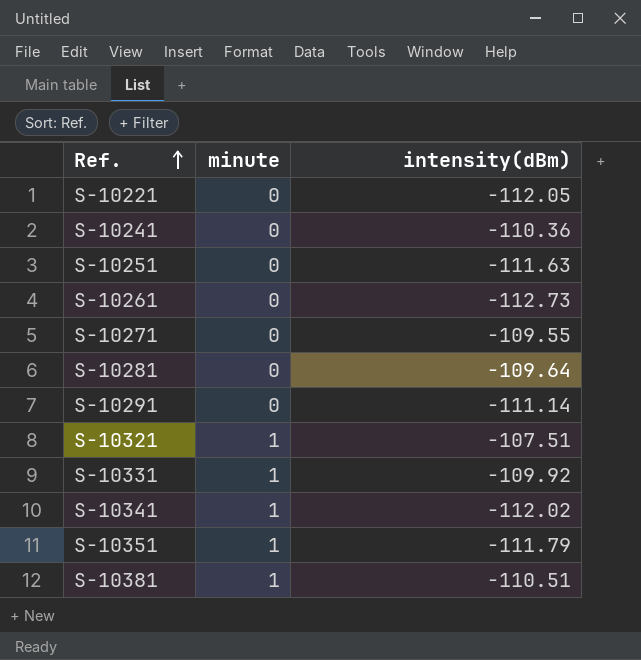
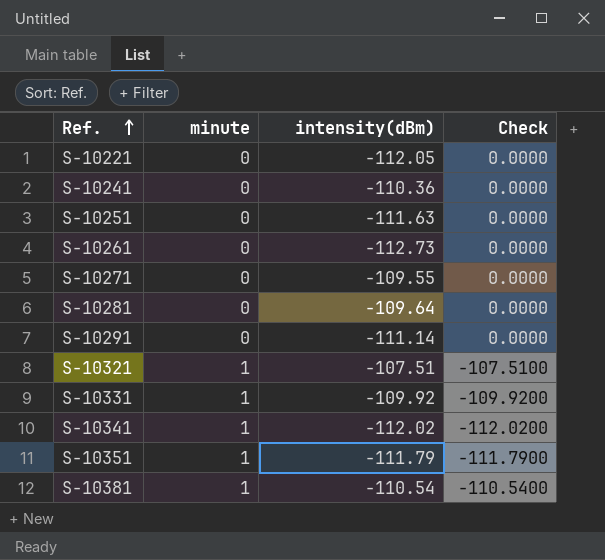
column Check | formula: none -> [minute] * [intensity(dBm)]
S-10381 | intensity(dBm): -110.51 -> -110.54

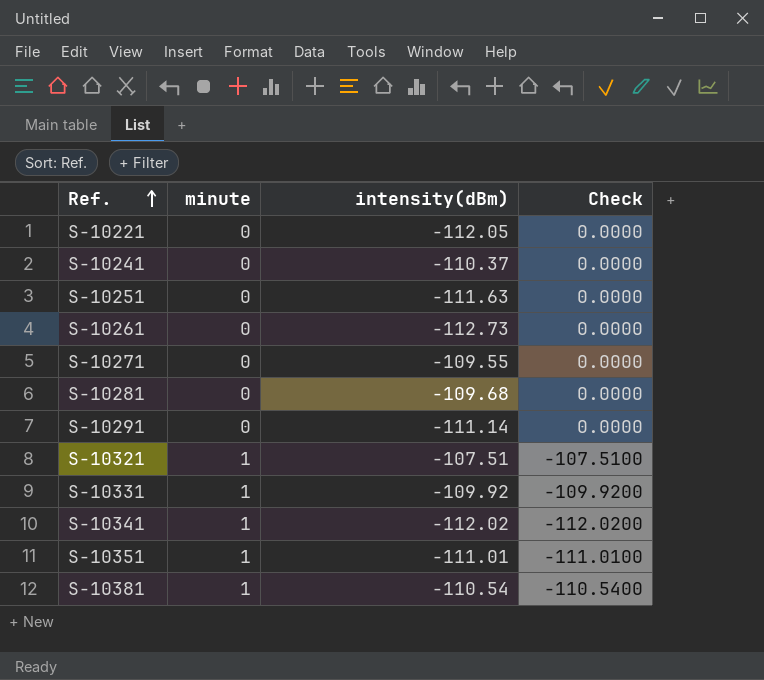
S-10241 | intensity(dBm): -110.36 -> -110.37
S-10281 | intensity(dBm): -109.64 -> -109.68
S-10351 | intensity(dBm): -111.79 -> -111.01
S-10351 | Check: -111.7900 -> -111.0100

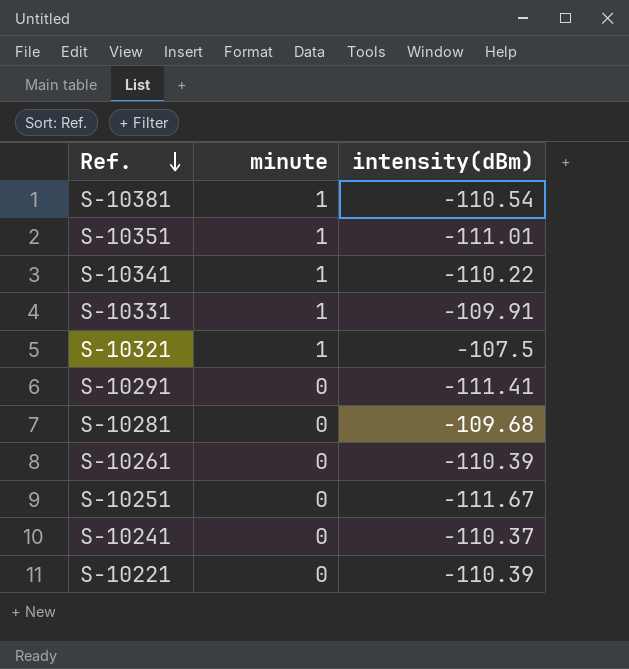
row order: Ref. ascending -> Ref. descending
column Check | formula: [minute] * [intensity(dBm)] -> none
row S-10271: 0 | -109.55 | 0.0000 -> none
S-10341 | intensity(dBm): -112.02 -> -110.22
S-10331 | intensity(dBm): -109.92 -> -109.91
S-10321 | intensity(dBm): -107.51 -> -107.5
S-10291 | intensity(dBm): -111.14 -> -111.41
S-10261 | intensity(dBm): -112.73 -> -110.39
S-10251 | intensity(dBm): -111.63 -> -111.67
S-10221 | intensity(dBm): -112.05 -> -110.39

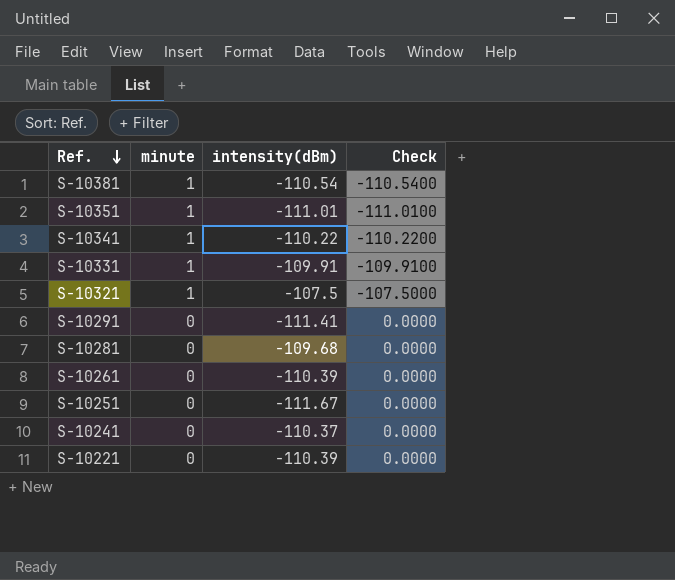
column Check | formula: none -> [minute] * [intensity(dBm)]

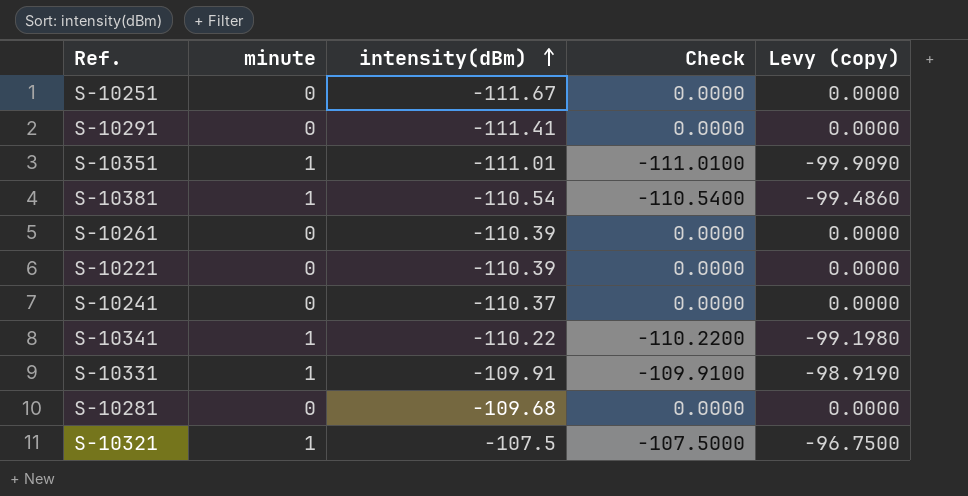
row order: Ref. descending -> intensity(dBm) ascending
column Levy (copy) | formula: none -> [Check] * 0.9

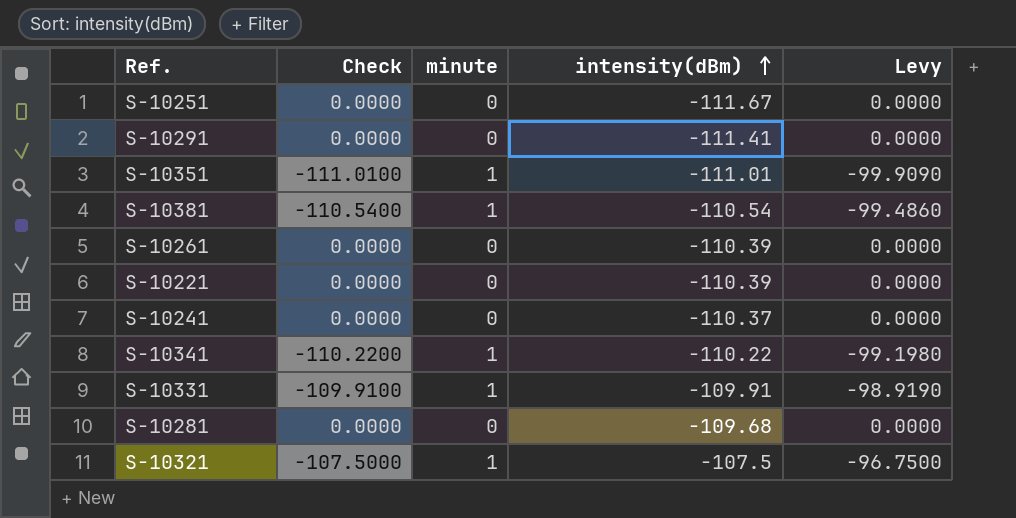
column Check | position: 4 -> 2
column name: Levy (copy) -> Levy

